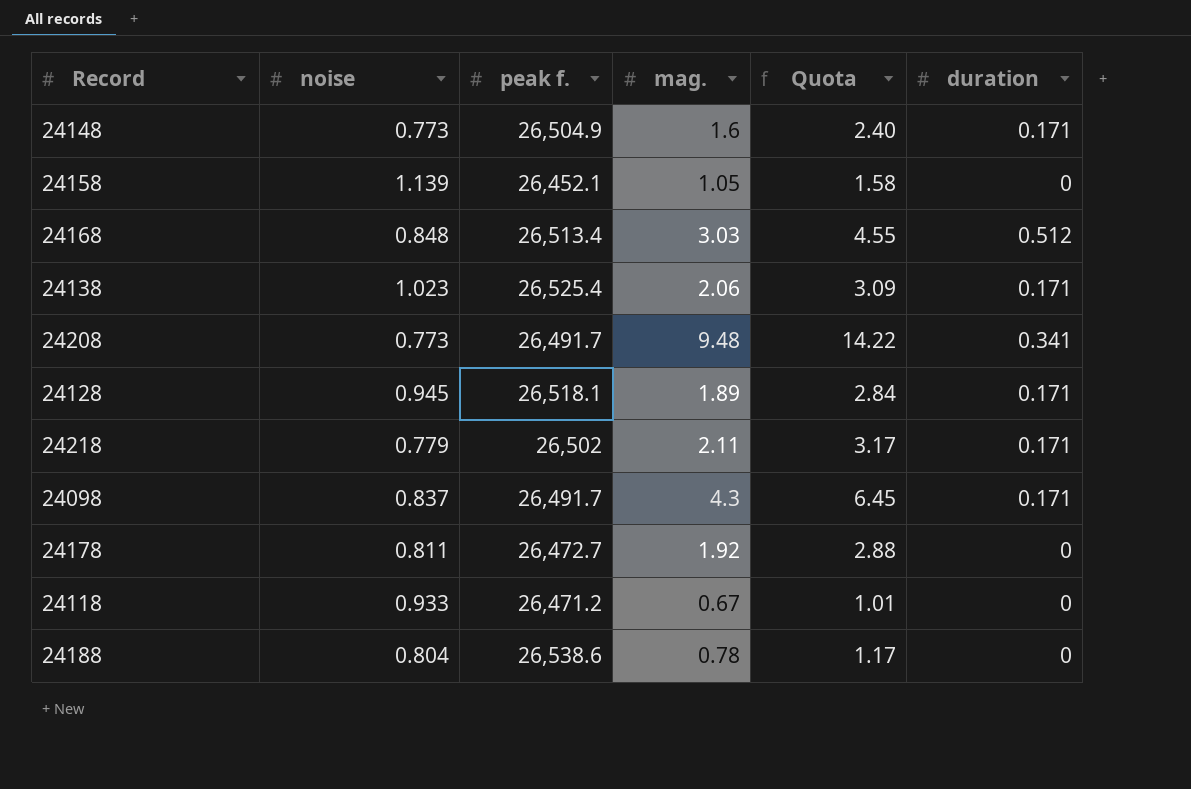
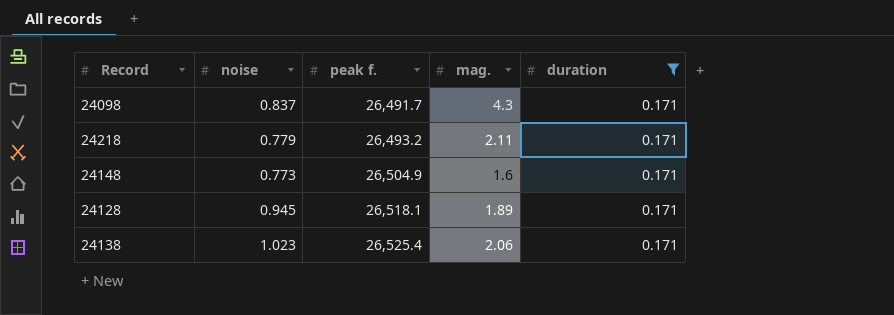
filter: none -> duration = 0.171
row order: none -> peak f. ascending
column Quota | formula: [mag.] * 1.5 -> none
24218 | peak f.: 26,502 -> 26,493.2

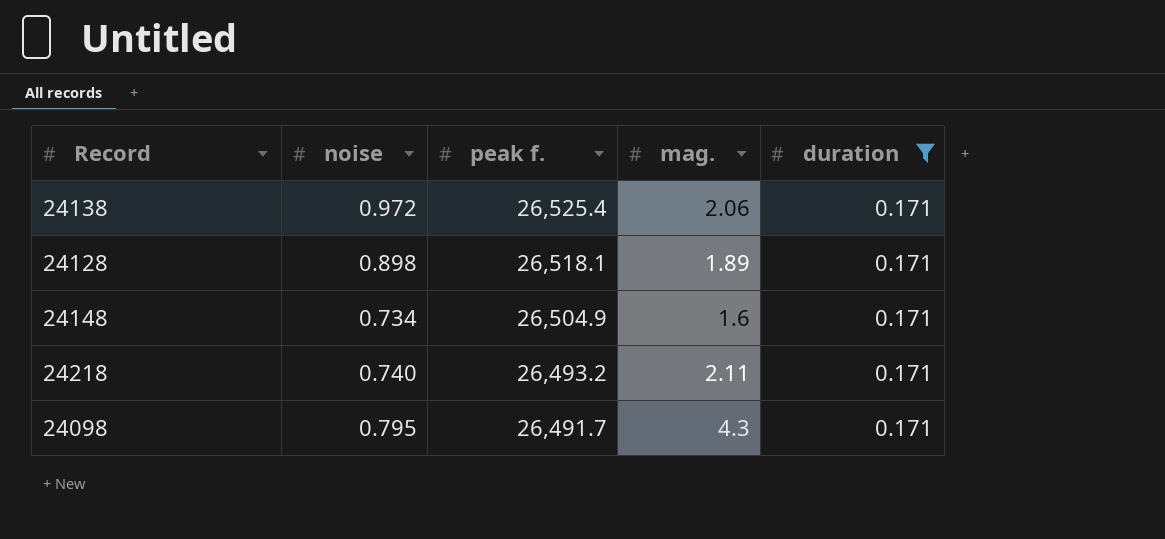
row order: peak f. ascending -> peak f. descending
24138 | noise: 1.023 -> 0.972
24128 | noise: 0.945 -> 0.898
24148 | noise: 0.773 -> 0.734
24218 | noise: 0.779 -> 0.740
24098 | noise: 0.837 -> 0.795

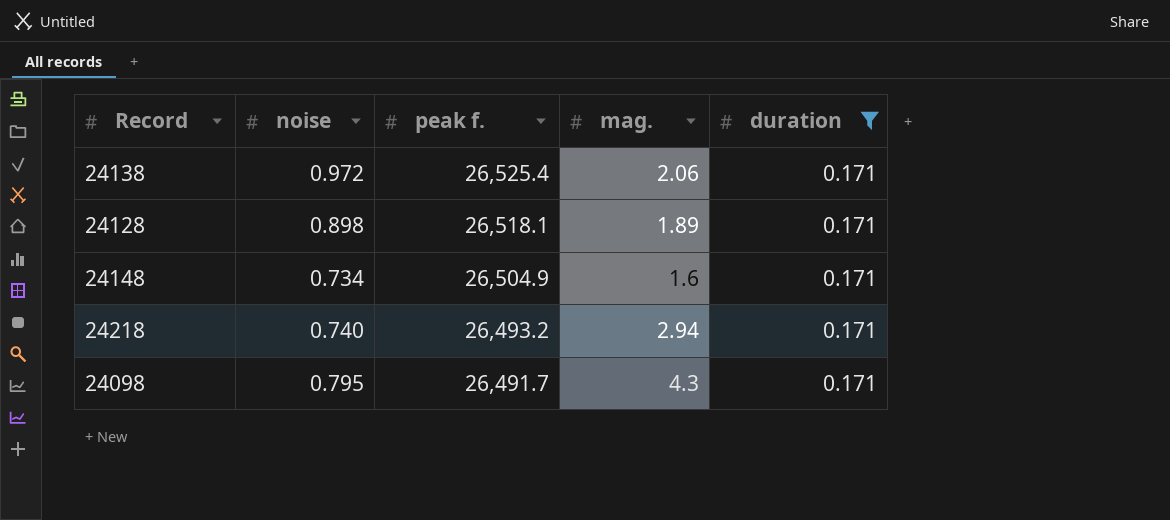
24218 | mag.: 2.11 -> 2.94

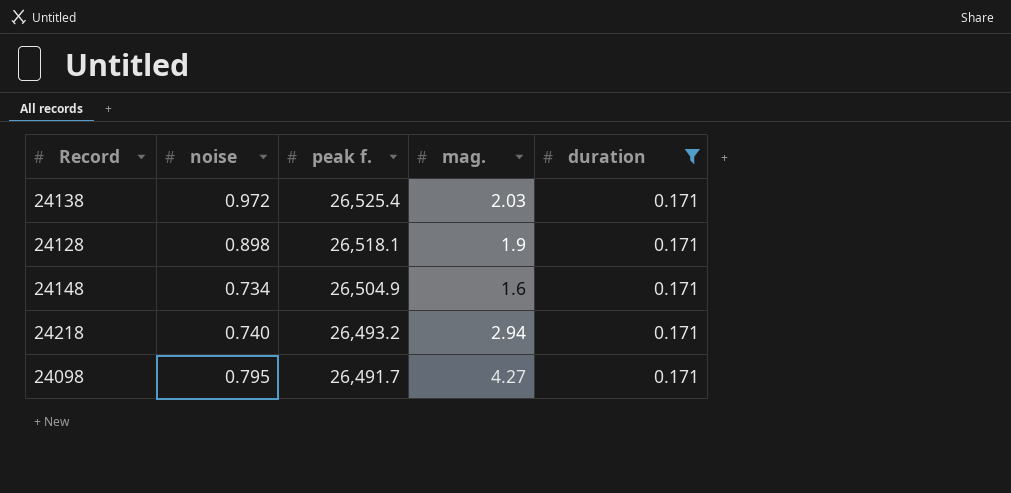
24138 | mag.: 2.06 -> 2.03
24128 | mag.: 1.89 -> 1.9
24098 | mag.: 4.3 -> 4.27

